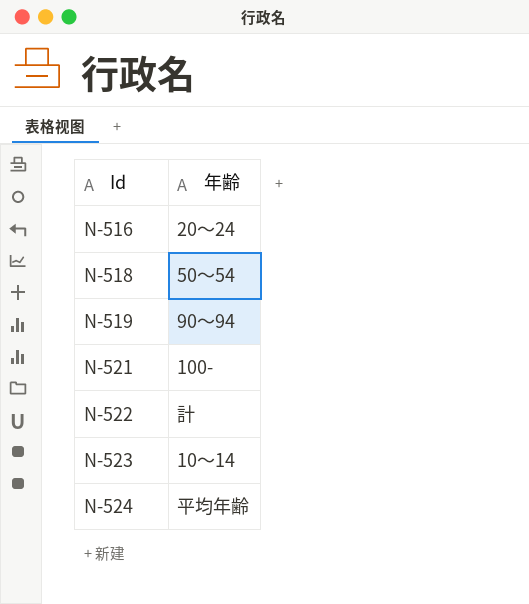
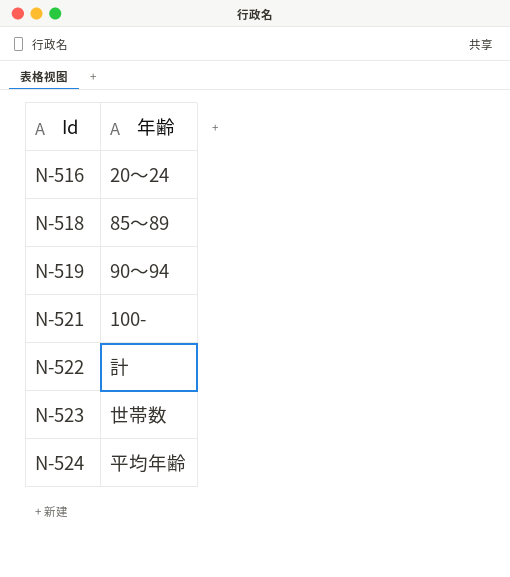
N-518 | 年齢: 50～54 -> 85～89
N-523 | 年齢: 10～14 -> 世帯数

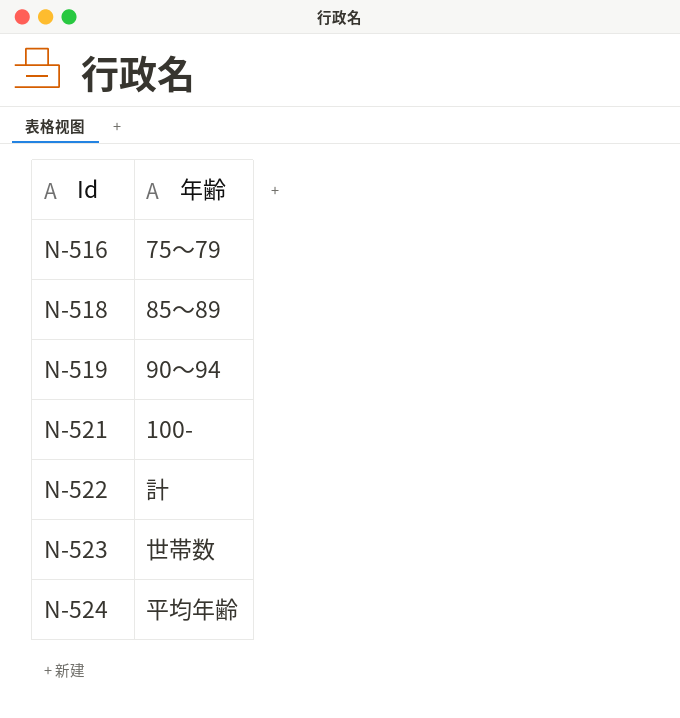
N-516 | 年齢: 20～24 -> 75～79

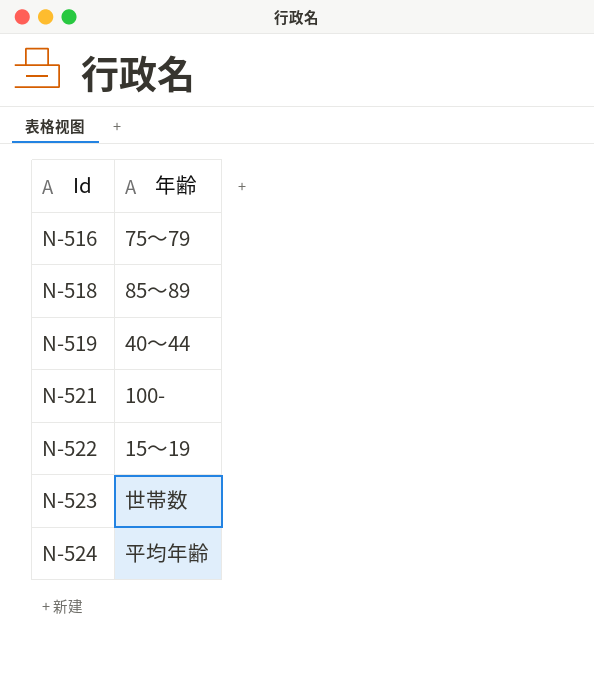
N-519 | 年齢: 90～94 -> 40～44
N-522 | 年齢: 計 -> 15～19

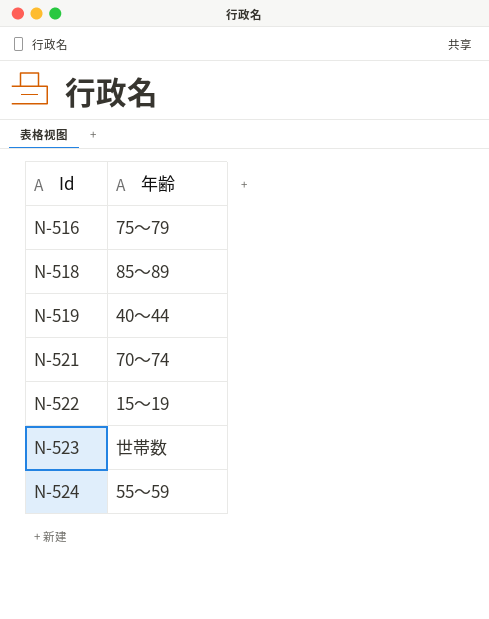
N-521 | 年齢: 100- -> 70～74
N-524 | 年齢: 平均年齢 -> 55～59

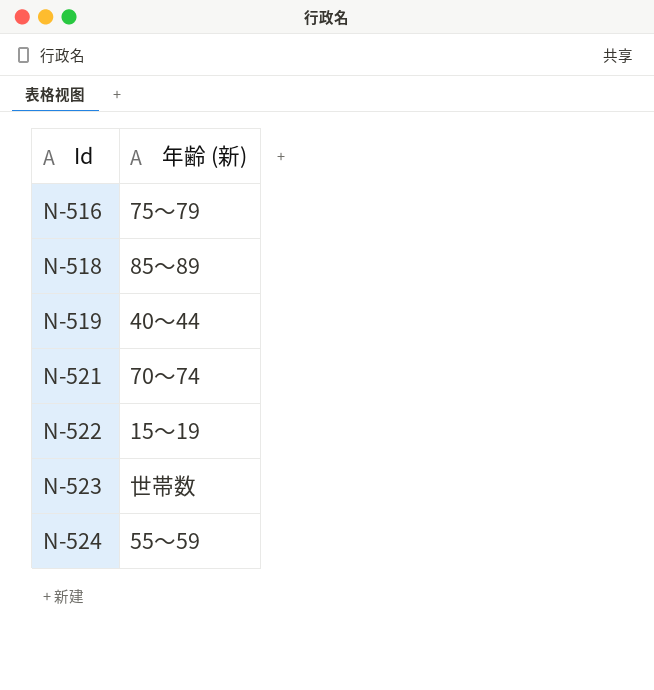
column name: 年齢 -> 年齢 (新)

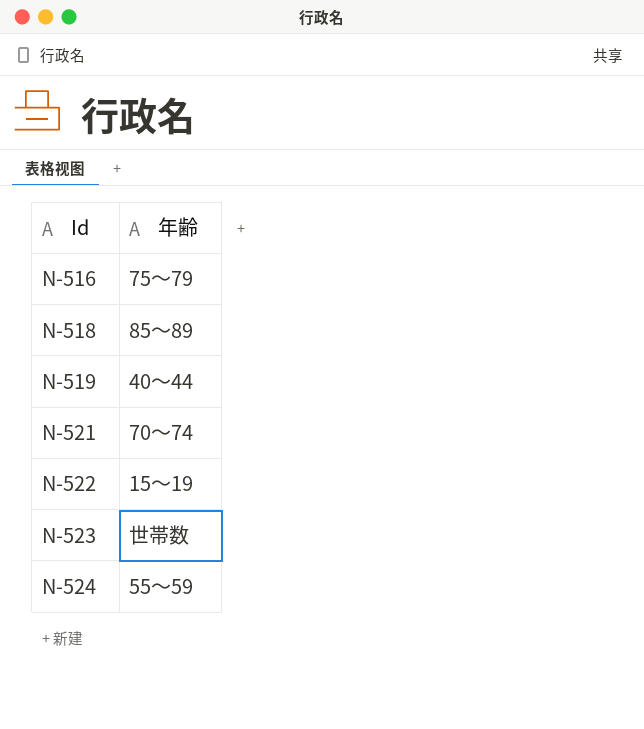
column name: 年齢 (新) -> 年齢

